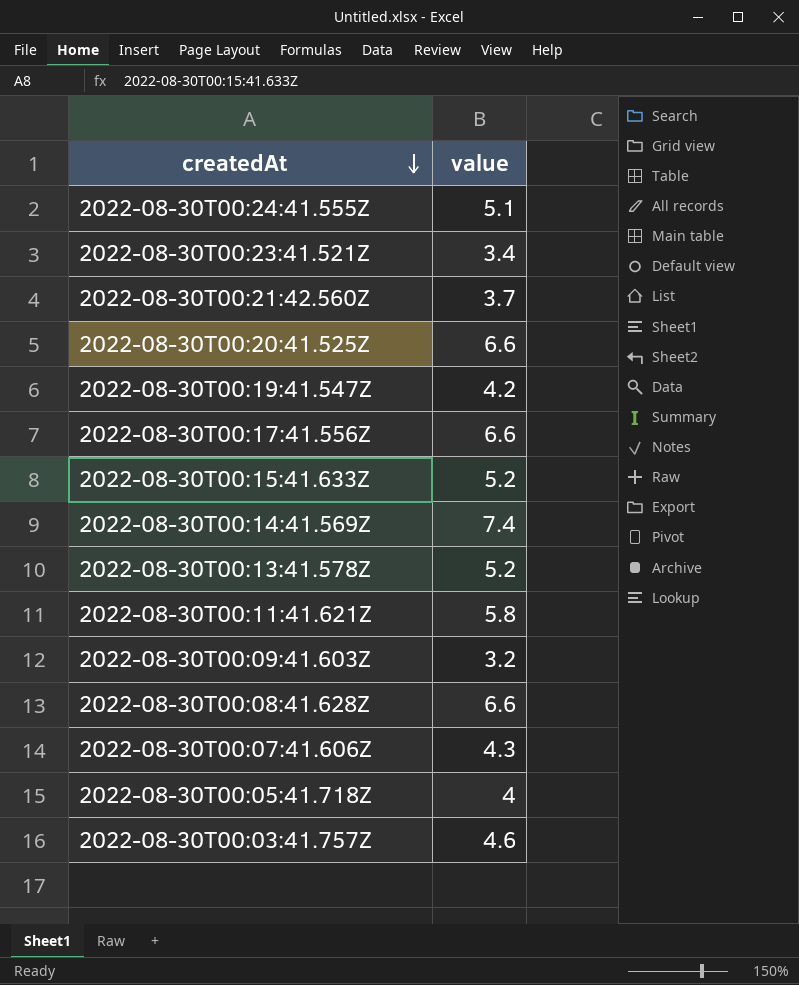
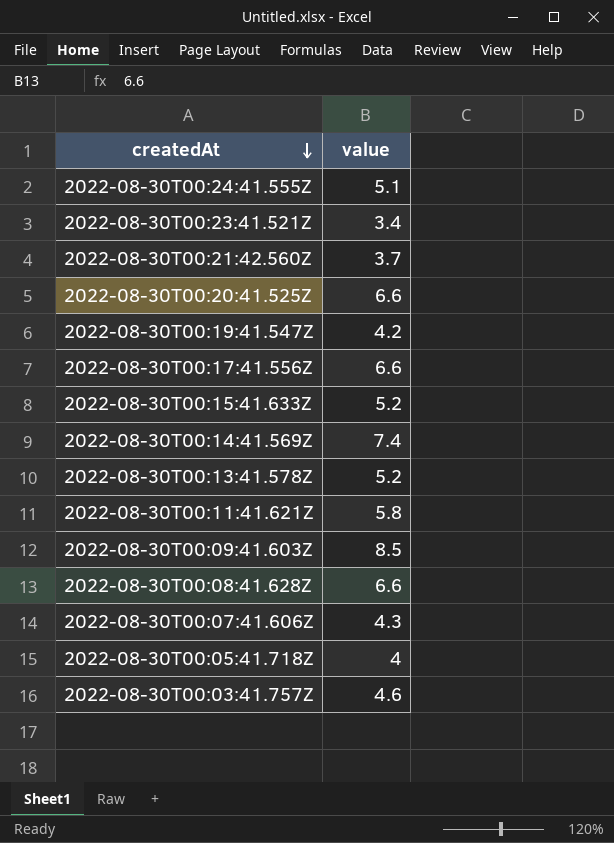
2022-08-30T00:09:41.603Z | value: 3.2 -> 8.5

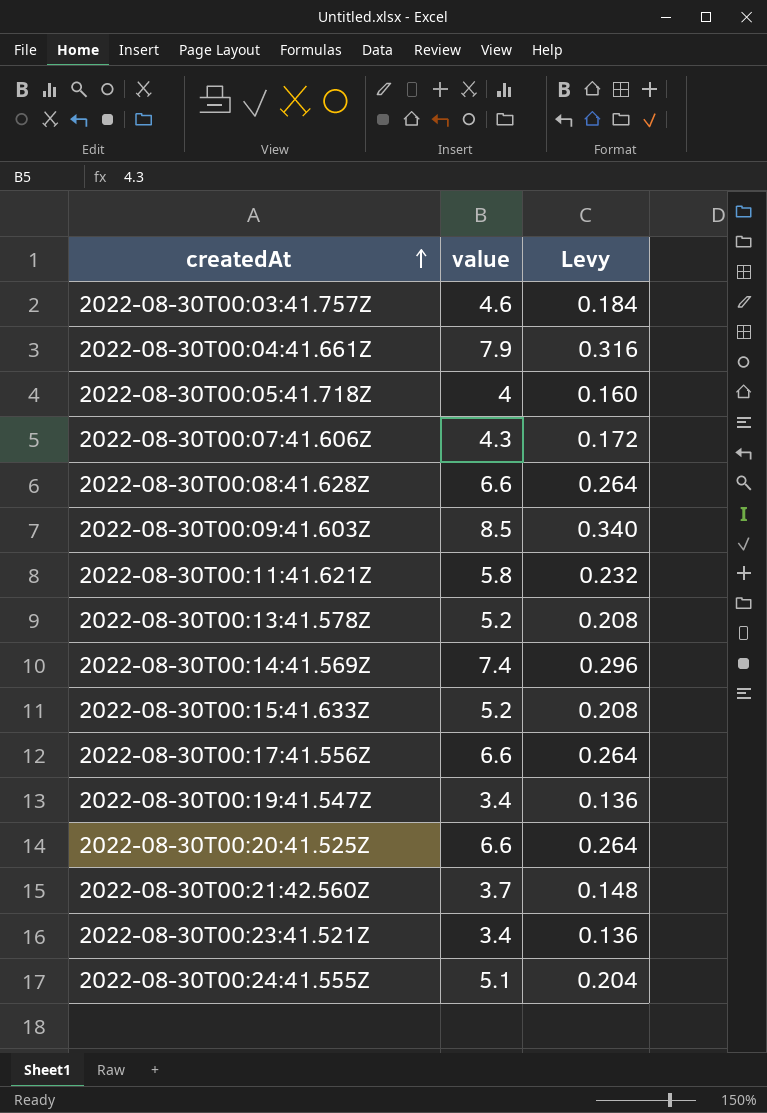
row order: createdAt descending -> createdAt ascending
column Levy | formula: none -> [value] * 0.04
row 2022-08-30T00:04:41.661Z: none -> 7.9 | 0.316
2022-08-30T00:19:41.547Z | value: 4.2 -> 3.4

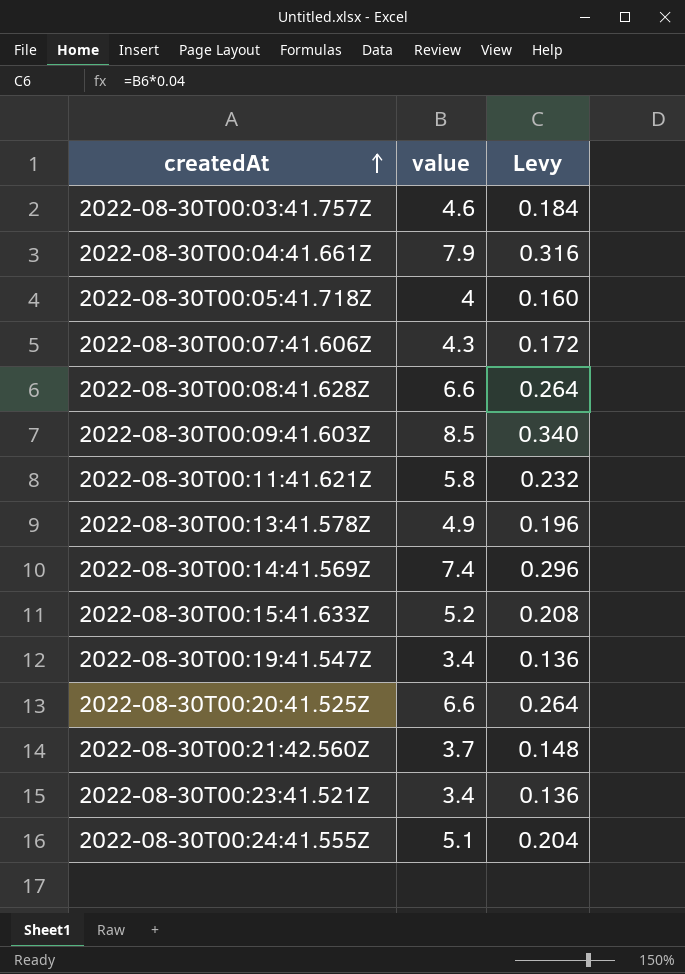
row 2022-08-30T00:17:41.556Z: 6.6 | 0.264 -> none
2022-08-30T00:13:41.578Z | value: 5.2 -> 4.9
2022-08-30T00:13:41.578Z | Levy: 0.208 -> 0.196

